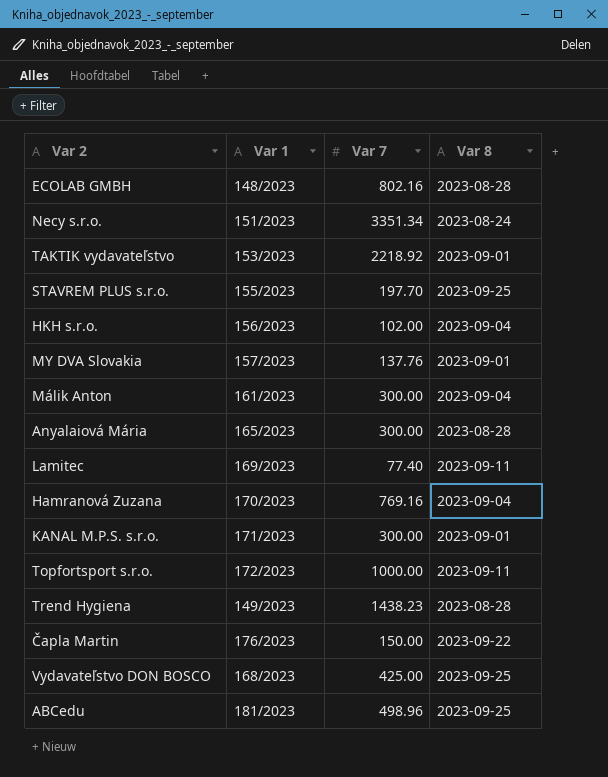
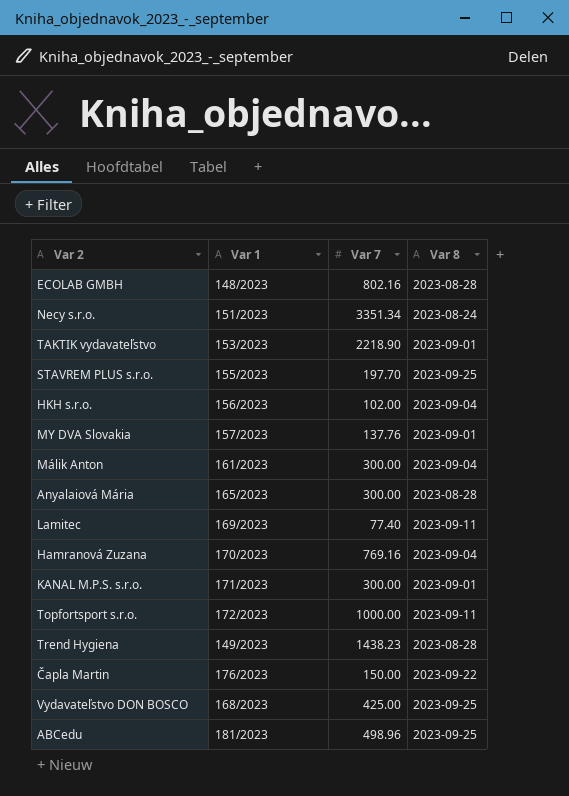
TAKTIK vydavateľstvo | Var 7: 2218.92 -> 2218.90

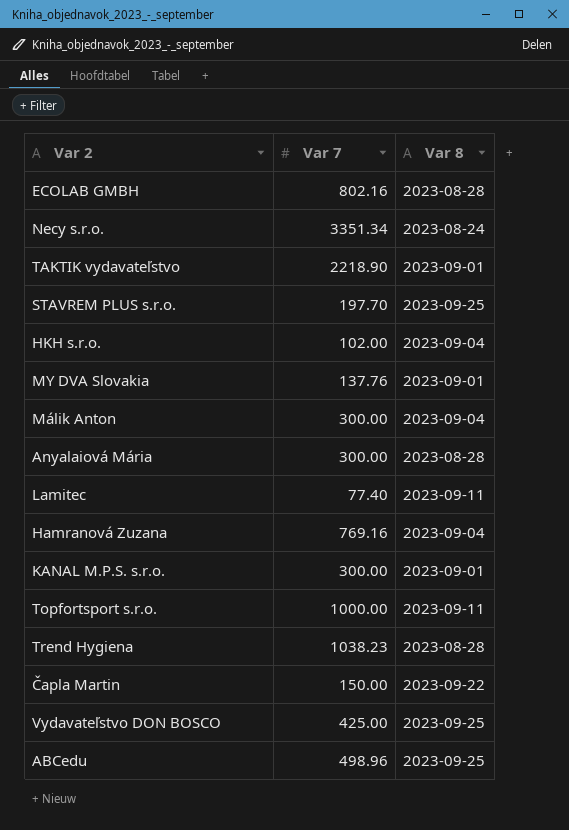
column Var 1 | position: 2 -> none
Trend Hygiena | Var 7: 1438.23 -> 1038.23

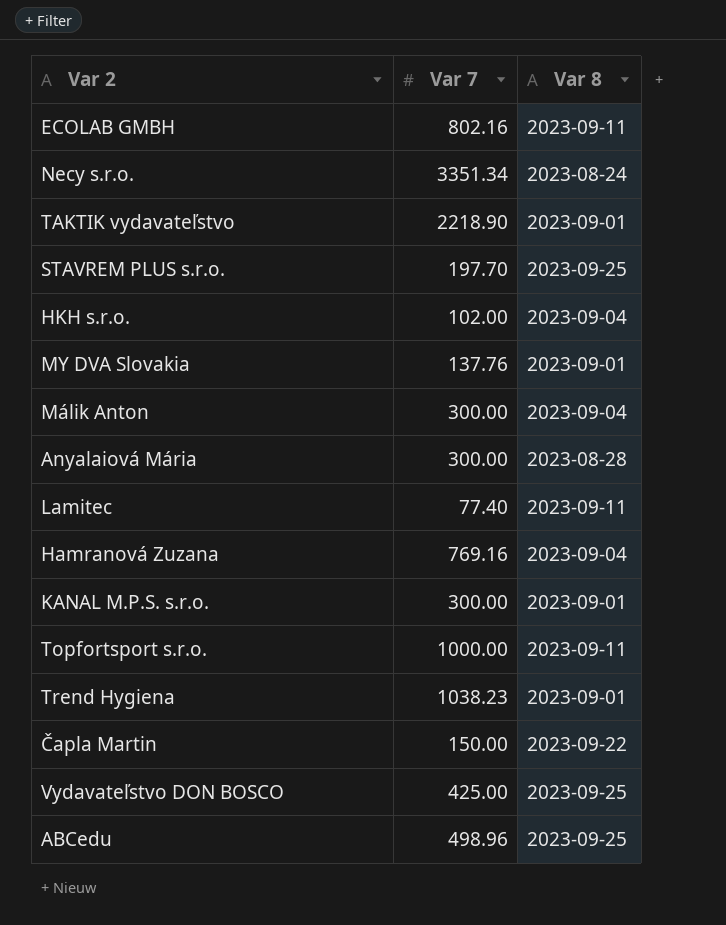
ECOLAB GMBH | Var 8: 2023-08-28 -> 2023-09-11
Trend Hygiena | Var 8: 2023-08-28 -> 2023-09-01

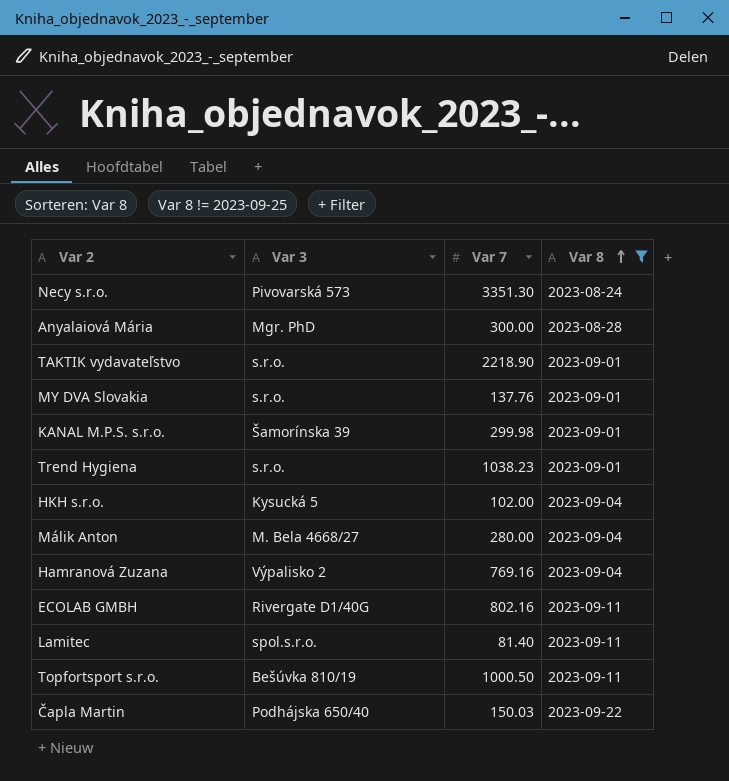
filter: none -> Var 8 != 2023-09-25
row order: none -> Var 8 ascending
column Var 3 | position: none -> 2
Necy s.r.o. | Var 7: 3351.34 -> 3351.30
KANAL M.P.S. s.r.o. | Var 7: 300.00 -> 299.98
Málik Anton | Var 7: 300.00 -> 280.00
Lamitec | Var 7: 77.40 -> 81.40
Topfortsport s.r.o. | Var 7: 1000.00 -> 1000.50
Čapla Martin | Var 7: 150.00 -> 150.03

